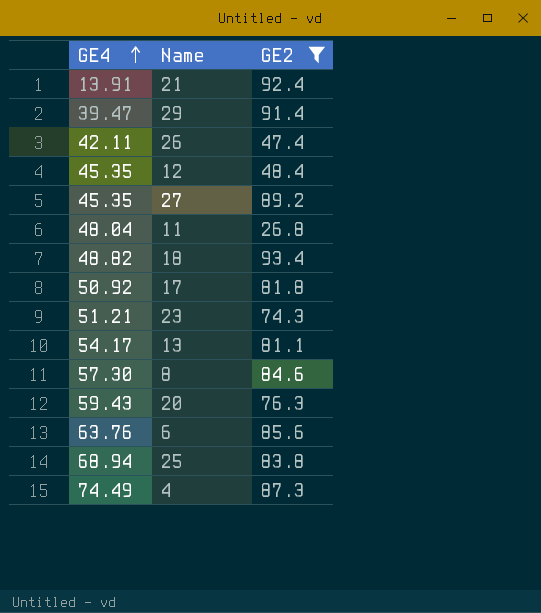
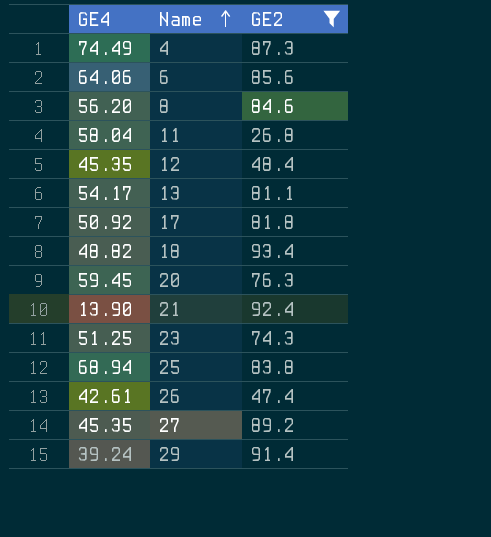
row order: GE4 ascending -> Name ascending
6 | GE4: 63.76 -> 64.06
8 | GE4: 57.30 -> 56.20
11 | GE4: 48.04 -> 58.04
20 | GE4: 59.43 -> 59.45
21 | GE4: 13.91 -> 13.90
23 | GE4: 51.21 -> 51.25
26 | GE4: 42.11 -> 42.61
29 | GE4: 39.47 -> 39.24

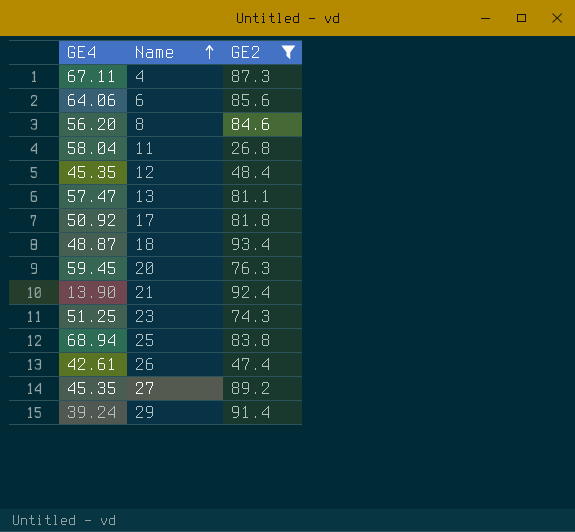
4 | GE4: 74.49 -> 67.11
13 | GE4: 54.17 -> 57.47
18 | GE4: 48.82 -> 48.87

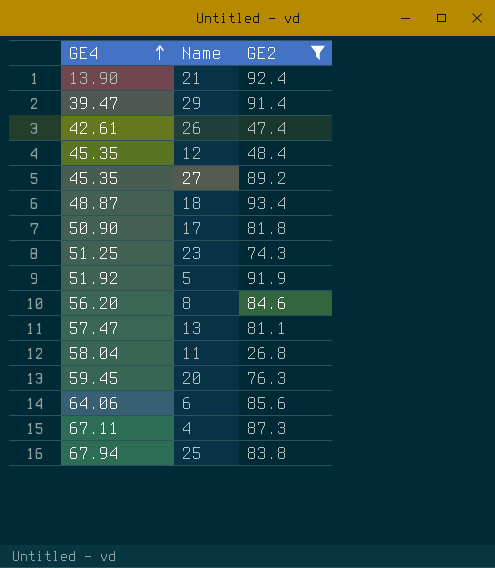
row order: Name ascending -> GE4 ascending
29 | GE4: 39.24 -> 39.47
17 | GE4: 50.92 -> 50.90
row 5: none -> 51.92 | 91.9
25 | GE4: 68.94 -> 67.94

